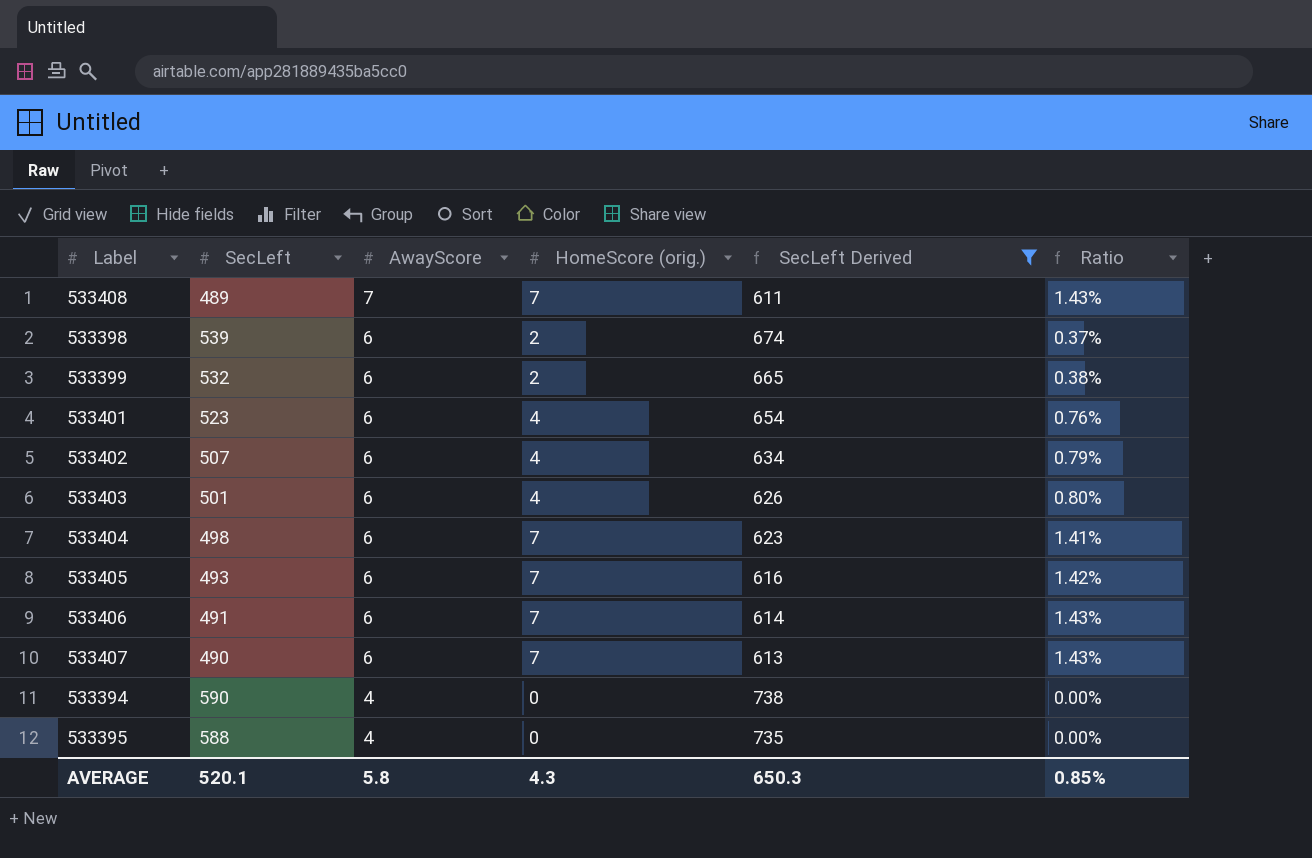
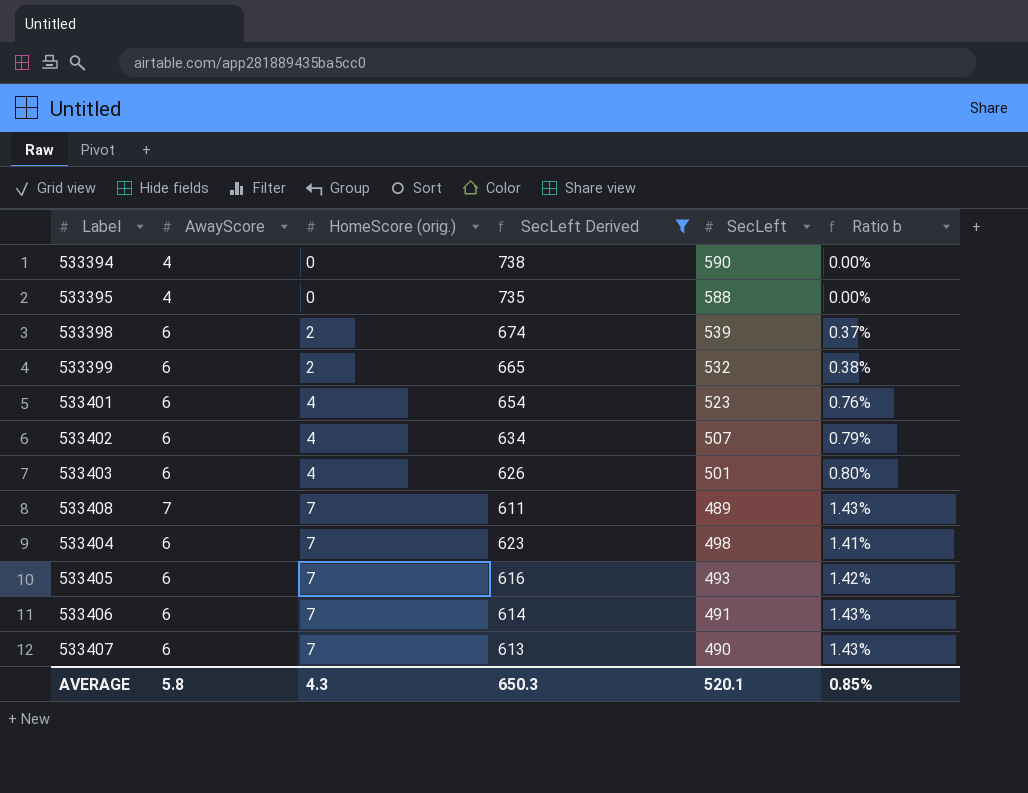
row order: AwayScore descending -> HomeScore (orig.) ascending
column SecLeft | position: 2 -> 5
column name: Ratio -> Ratio b

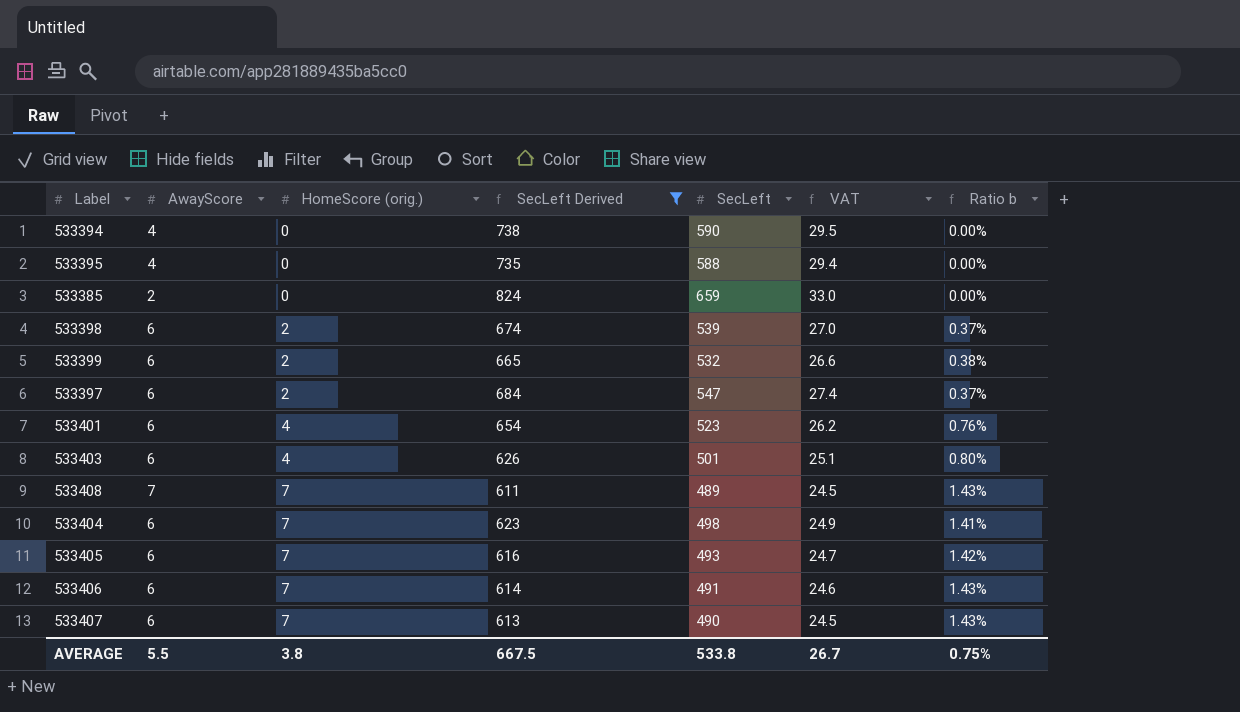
column VAT | formula: none -> [SecLeft] * 0.05
row 533402: 6 | 4 | 634 | 507 | 0.79% -> none
row 533385: none -> 2 | 0 | 824 | 659 | 33.0 | 0.00%
row 533397: none -> 6 | 2 | 684 | 547 | 27.4 | 0.37%
AVERAGE | AwayScore: 5.8 -> 5.5
AVERAGE | HomeScore (orig.): 4.3 -> 3.8
AVERAGE | SecLeft Derived: 650.3 -> 667.5
AVERAGE | SecLeft: 520.1 -> 533.8
AVERAGE | Ratio b: 0.85% -> 0.75%

